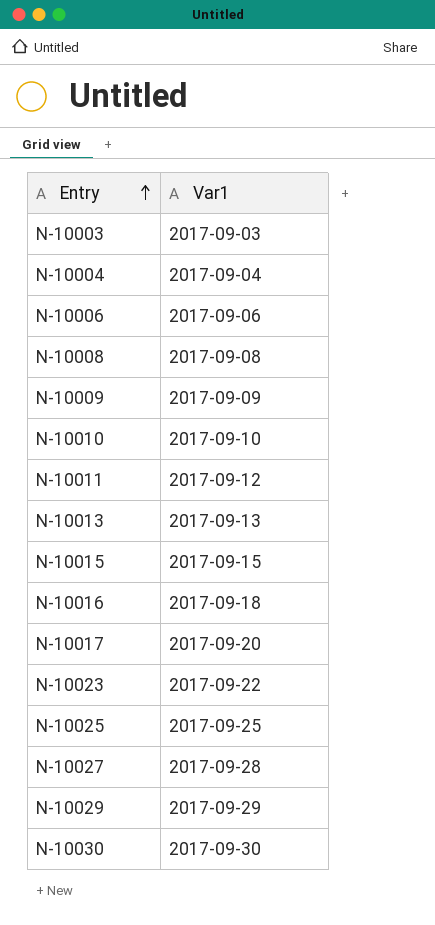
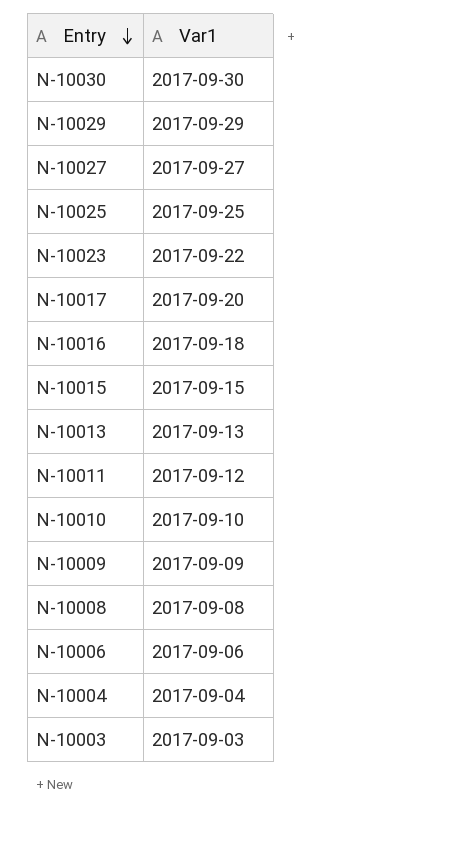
row order: Entry ascending -> Entry descending
N-10027 | Var1: 2017-09-28 -> 2017-09-27

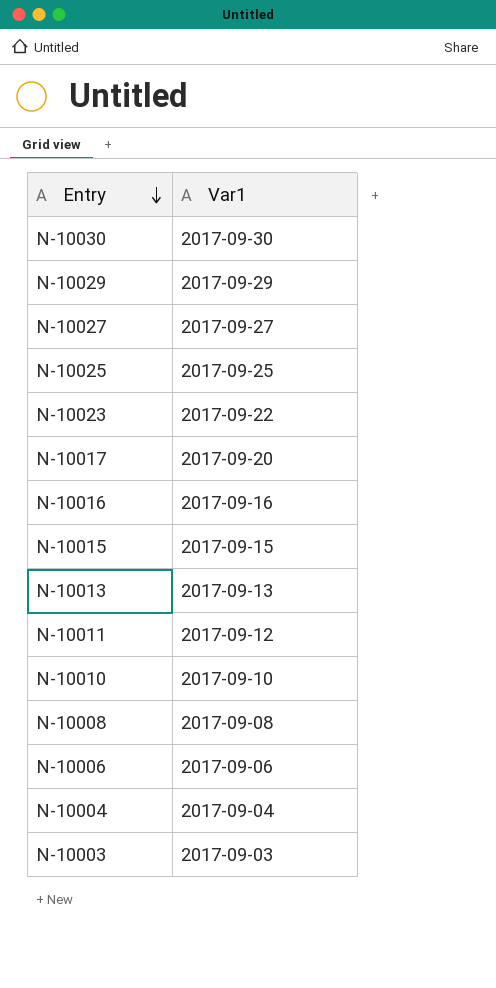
row N-10009: 2017-09-09 -> none
N-10016 | Var1: 2017-09-18 -> 2017-09-16

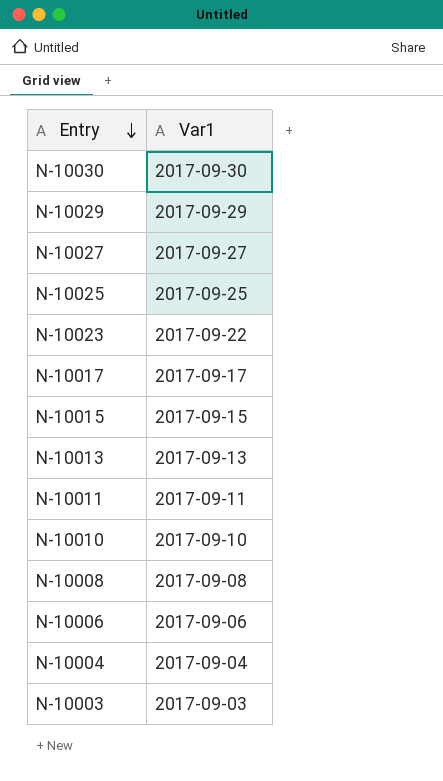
row N-10016: 2017-09-16 -> none
N-10017 | Var1: 2017-09-20 -> 2017-09-17
N-10011 | Var1: 2017-09-12 -> 2017-09-11

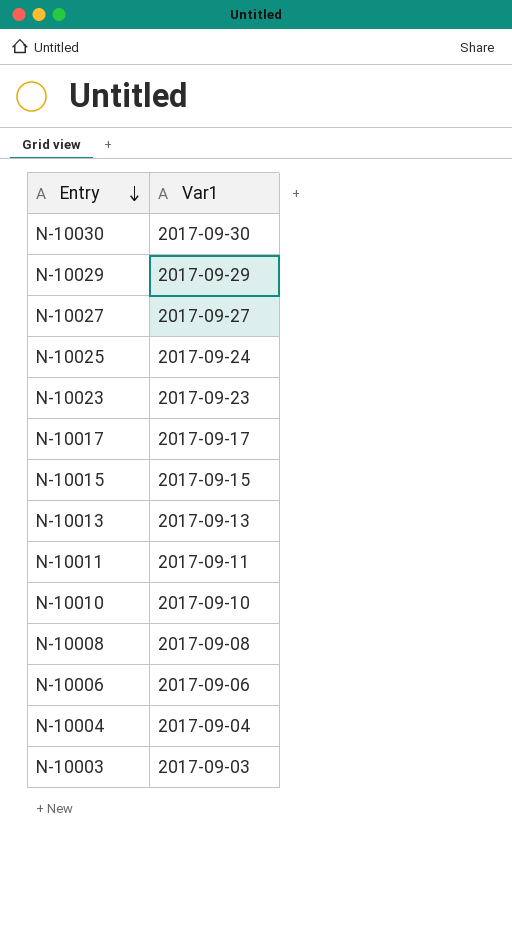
N-10025 | Var1: 2017-09-25 -> 2017-09-24
N-10023 | Var1: 2017-09-22 -> 2017-09-23

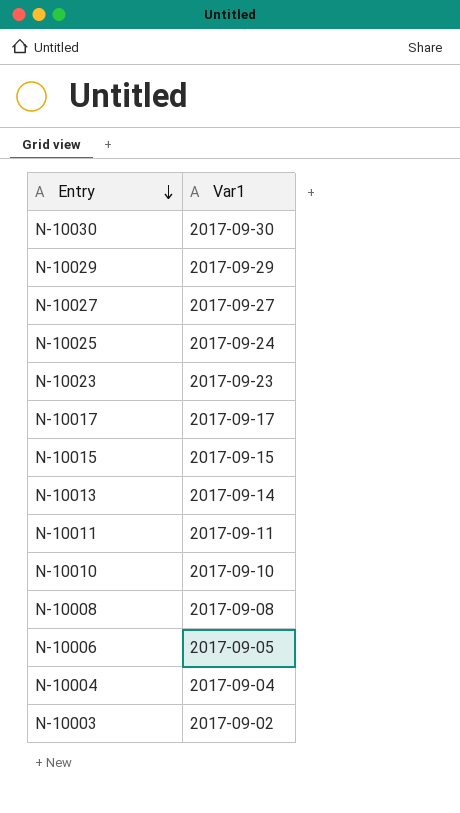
N-10013 | Var1: 2017-09-13 -> 2017-09-14
N-10006 | Var1: 2017-09-06 -> 2017-09-05
N-10003 | Var1: 2017-09-03 -> 2017-09-02

